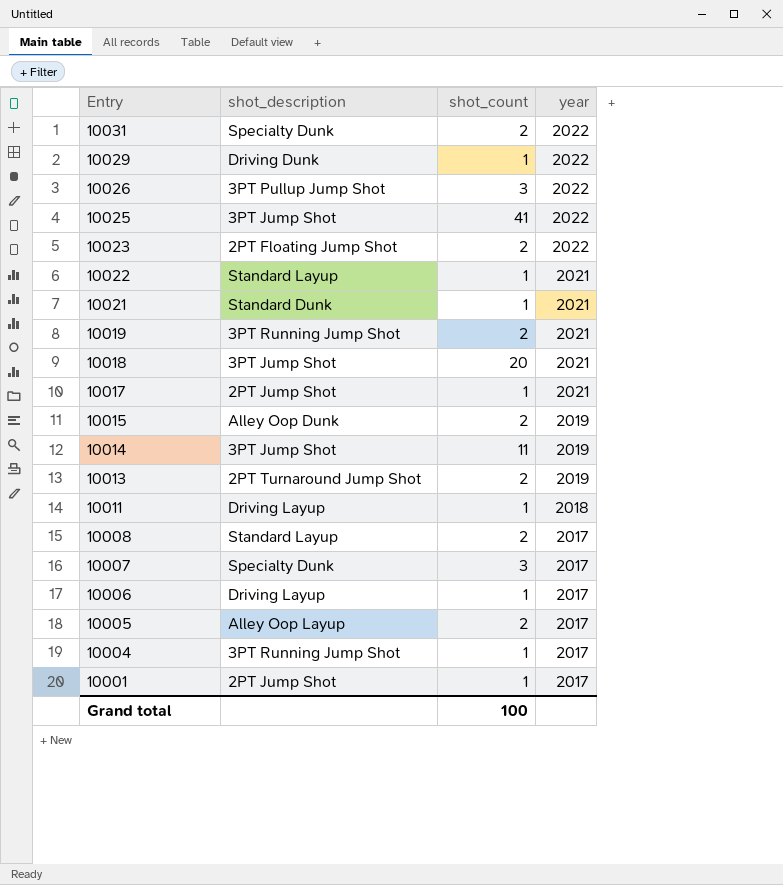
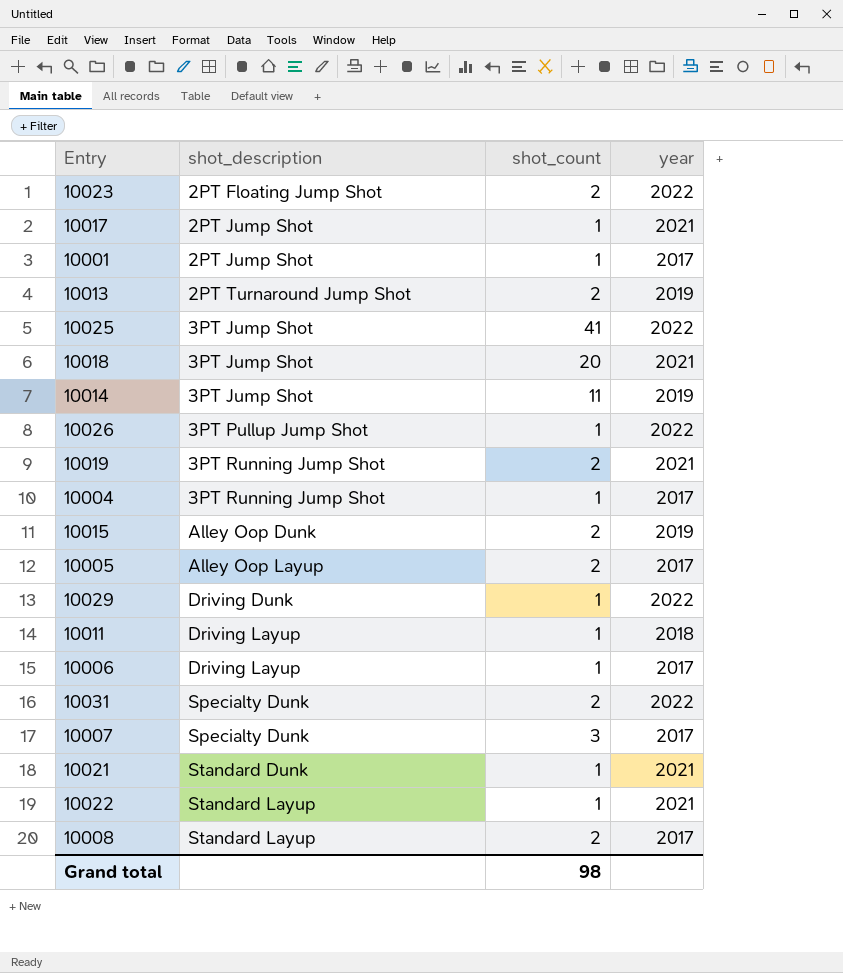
row order: Entry descending -> shot_description ascending
10026 | shot_count: 3 -> 1
Grand total | shot_count: 100 -> 98

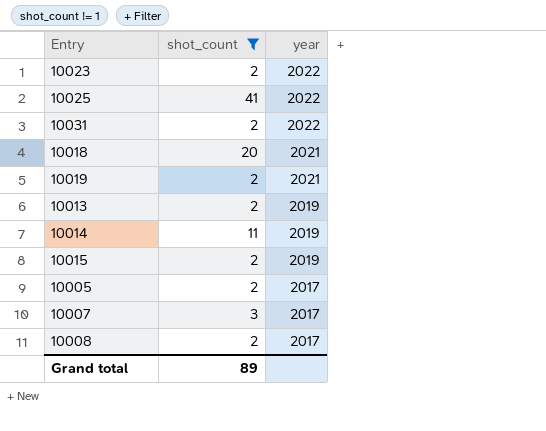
filter: none -> shot_count != 1
row order: shot_description ascending -> year descending
column shot_description | position: 2 -> none
Grand total | shot_count: 98 -> 89

